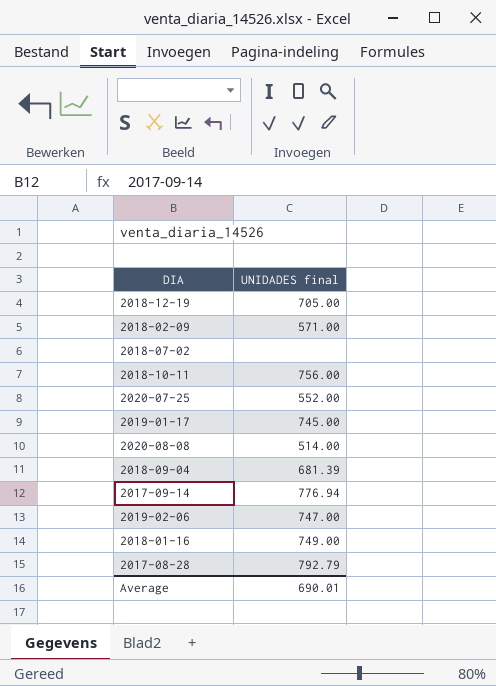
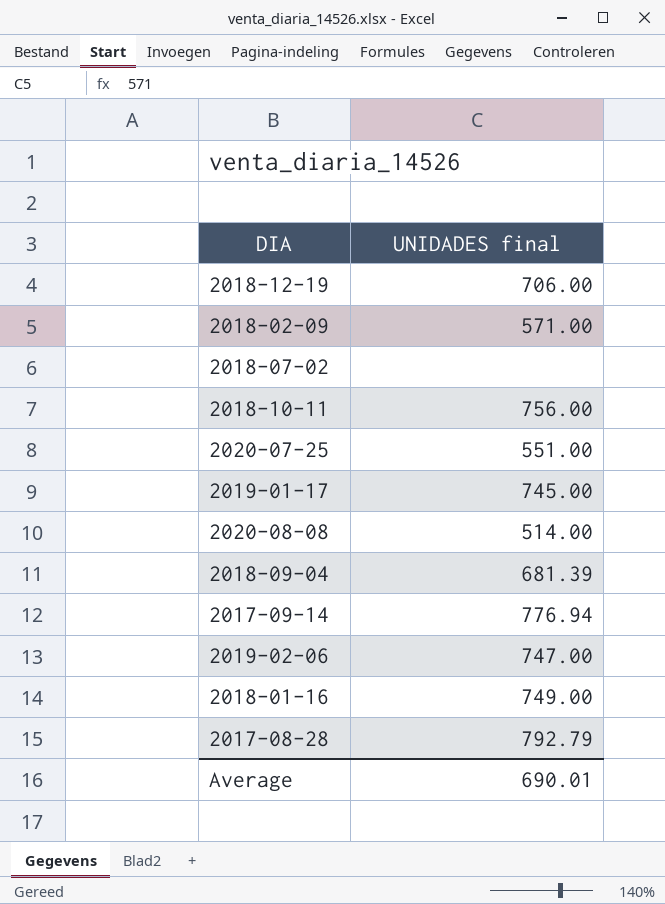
2018-12-19 | UNIDADES final: 705.00 -> 706.00
2020-07-25 | UNIDADES final: 552.00 -> 551.00

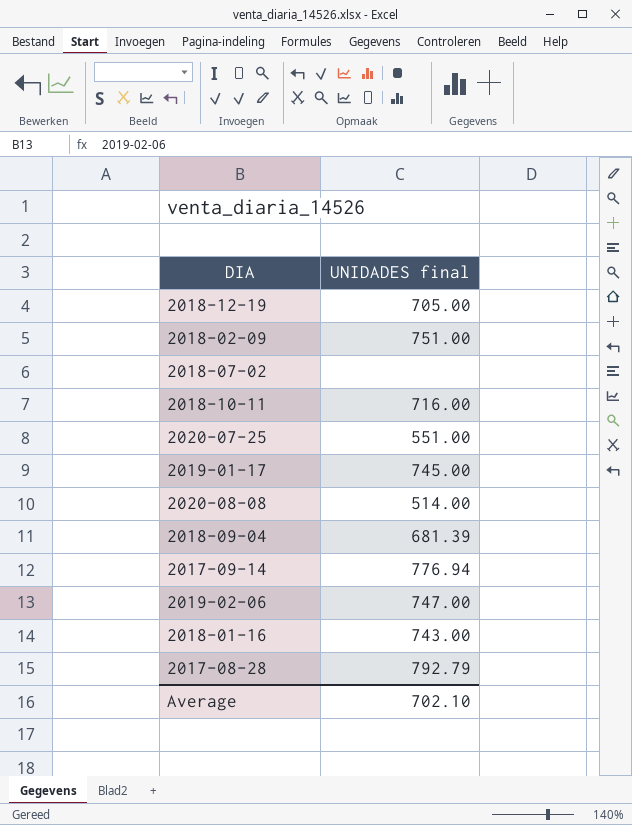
2018-12-19 | UNIDADES final: 706.00 -> 705.00
2018-02-09 | UNIDADES final: 571.00 -> 751.00
2018-10-11 | UNIDADES final: 756.00 -> 716.00
2018-01-16 | UNIDADES final: 749.00 -> 743.00
Average | UNIDADES final: 690.01 -> 702.10

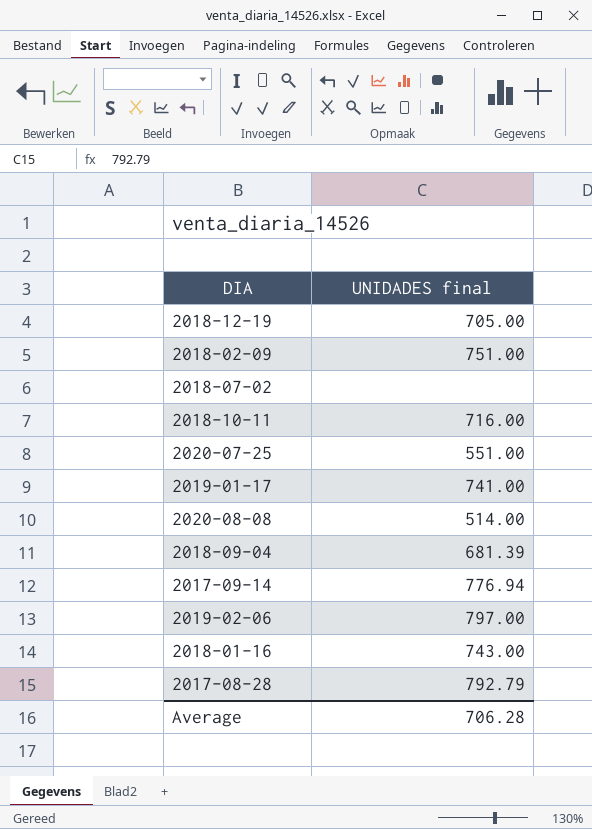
2019-01-17 | UNIDADES final: 745.00 -> 741.00
2019-02-06 | UNIDADES final: 747.00 -> 797.00
Average | UNIDADES final: 702.10 -> 706.28

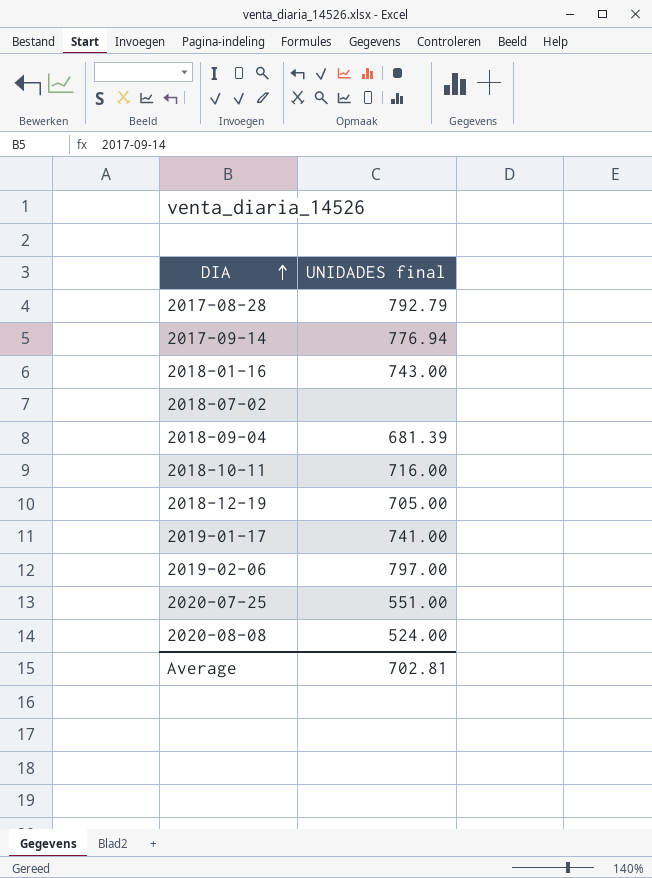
row order: none -> DIA ascending
row 2018-02-09: 751.00 -> none
2020-08-08 | UNIDADES final: 514.00 -> 524.00
Average | UNIDADES final: 706.28 -> 702.81

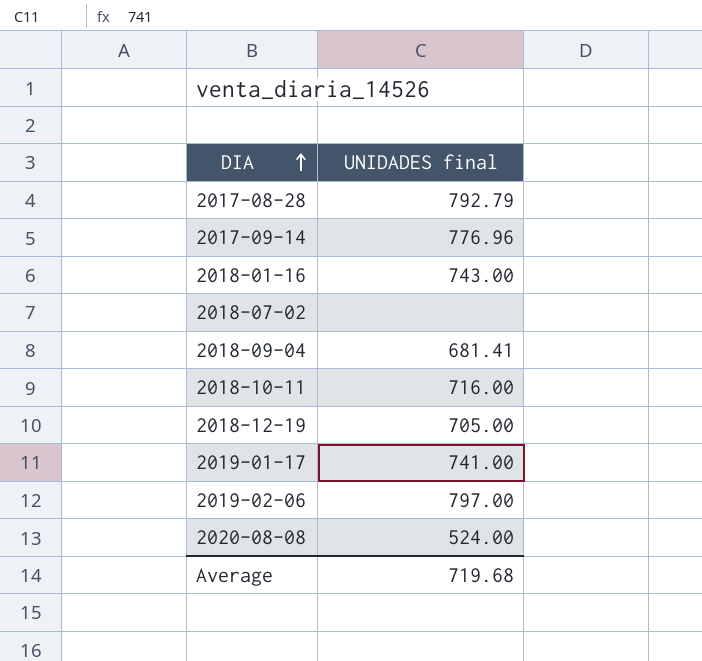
row 2020-07-25: 551.00 -> none
2017-09-14 | UNIDADES final: 776.94 -> 776.96
2018-09-04 | UNIDADES final: 681.39 -> 681.41
Average | UNIDADES final: 702.81 -> 719.68

